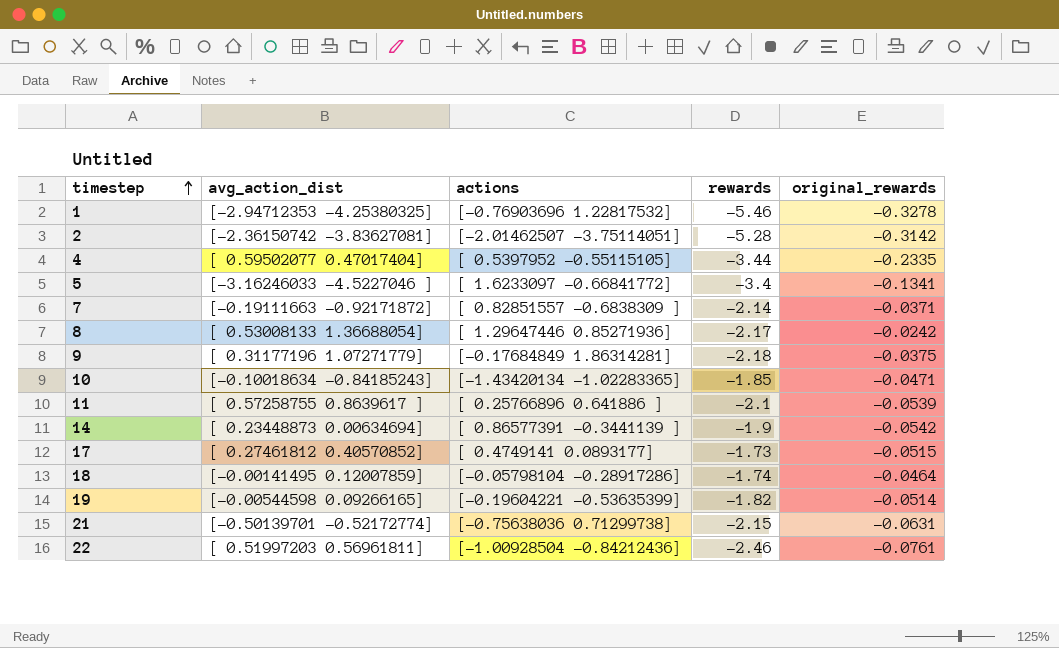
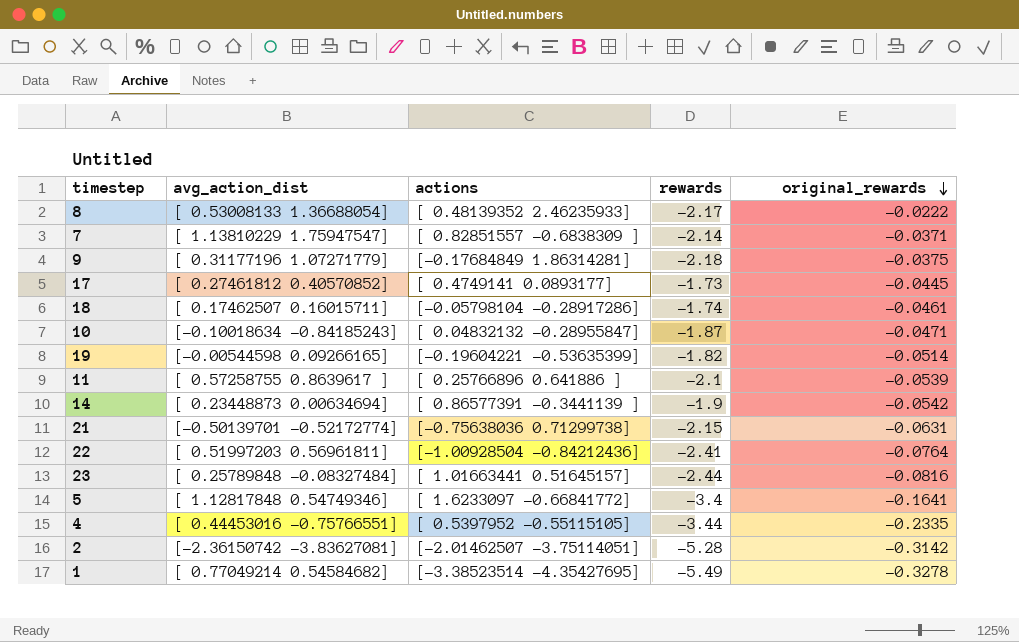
row order: timestep ascending -> original_rewards descending
8 | actions: [ 1.29647446 0.85271936] -> [ 0.48139352 2.46235933]
8 | original_rewards: -0.0242 -> -0.0222
7 | avg_action_dist: [-0.19111663 -0.92171872] -> [ 1.13810229 1.75947547]
17 | original_rewards: -0.0515 -> -0.0445
18 | avg_action_dist: [-0.00141495 0.12007859] -> [ 0.17462507 0.16015711]
18 | original_rewards: -0.0464 -> -0.0461
10 | actions: [-1.43420134 -1.02283365] -> [ 0.04832132 -0.28955847]
10 | rewards: -1.85 -> -1.87
22 | rewards: -2.46 -> -2.41
22 | original_rewards: -0.0761 -> -0.0764
row 23: none -> [ 0.25789848 -0.08327484] | [ 1.01663441 0.51645157] | -2.44 | -0.0816
5 | avg_action_dist: [-3.16246033 -4.5227046 ] -> [ 1.12817848 0.54749346]
5 | original_rewards: -0.1341 -> -0.1641
4 | avg_action_dist: [ 0.59502077 0.47017404] -> [ 0.44453016 -0.75766551]
1 | avg_action_dist: [-2.94712353 -4.25380325] -> [ 0.77049214 0.54584682]
1 | actions: [-0.76903696 1.22817532] -> [-3.38523514 -4.35427695]
1 | rewards: -5.46 -> -5.49

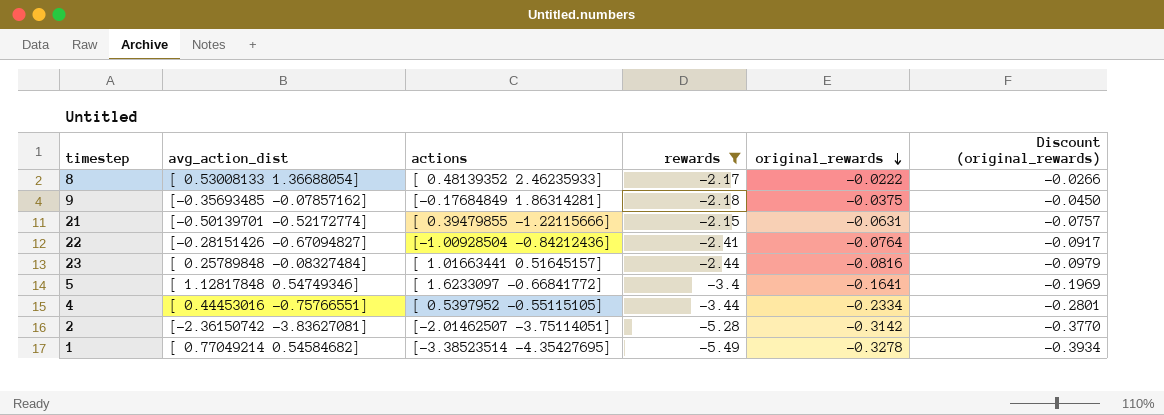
filter: none -> rewards <= -2.15
column Discount (original_rewards) | formula: none -> [original_rewards] * 1.2
9 | avg_action_dist: [ 0.31177196 1.07271779] -> [-0.35693485 -0.07857162]
21 | actions: [-0.75638036 0.71299738] -> [ 0.39479855 -1.22115666]
22 | avg_action_dist: [ 0.51997203 0.56961811] -> [-0.28151426 -0.67094827]
4 | original_rewards: -0.2335 -> -0.2334

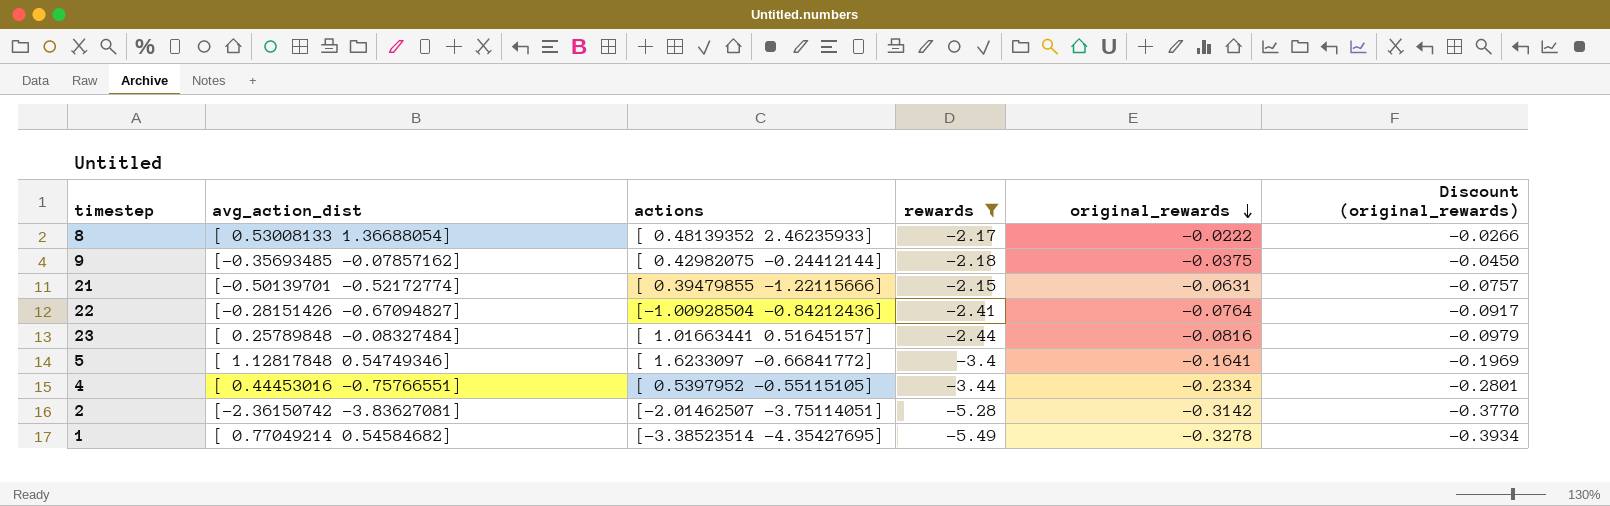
9 | actions: [-0.17684849 1.86314281] -> [ 0.42982075 -0.24412144]

